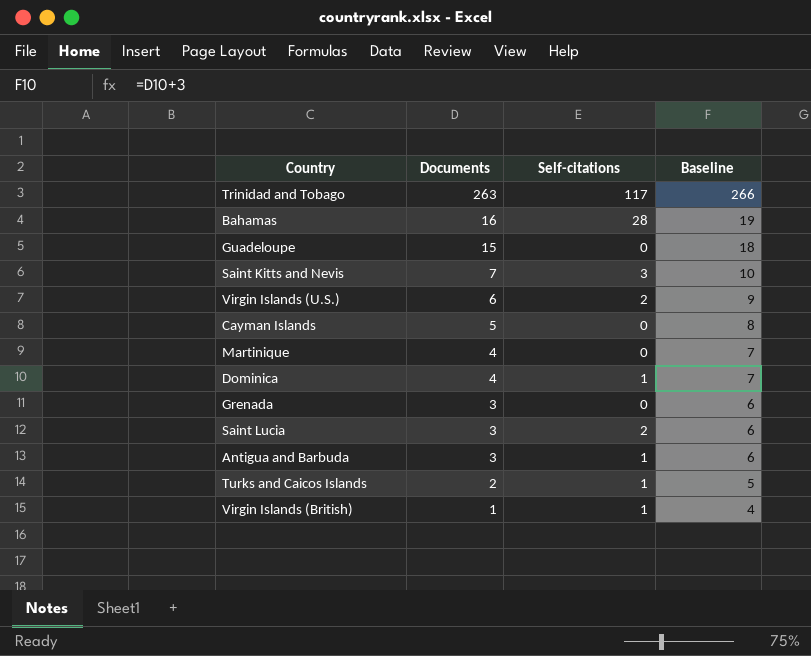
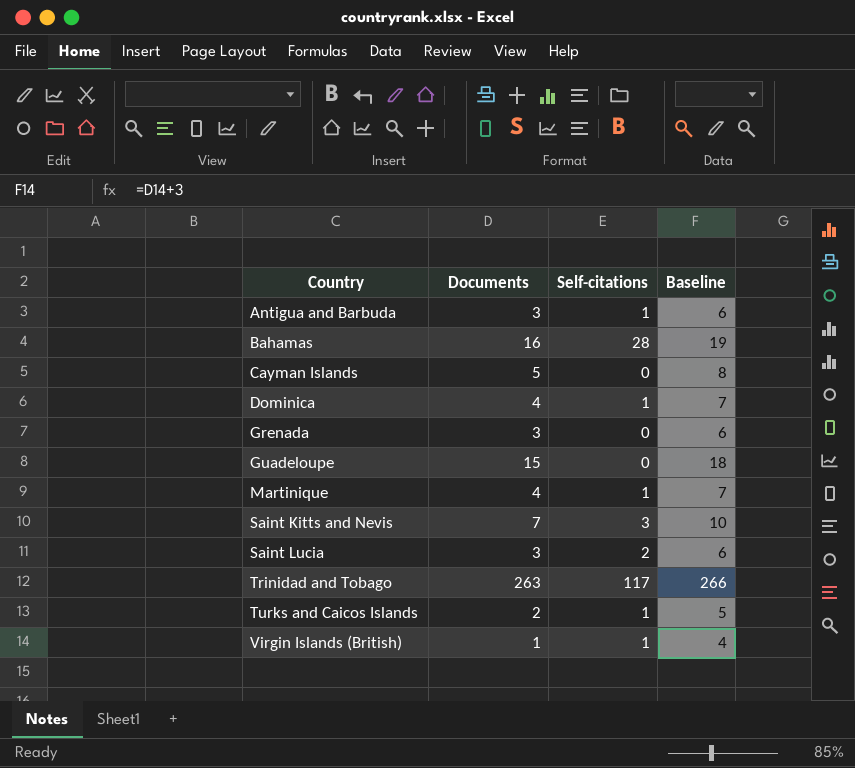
row order: Documents descending -> Country ascending
row Virgin Islands (U.S.): 6 | 2 | 9 -> none
Martinique | Self-citations: 0 -> 1

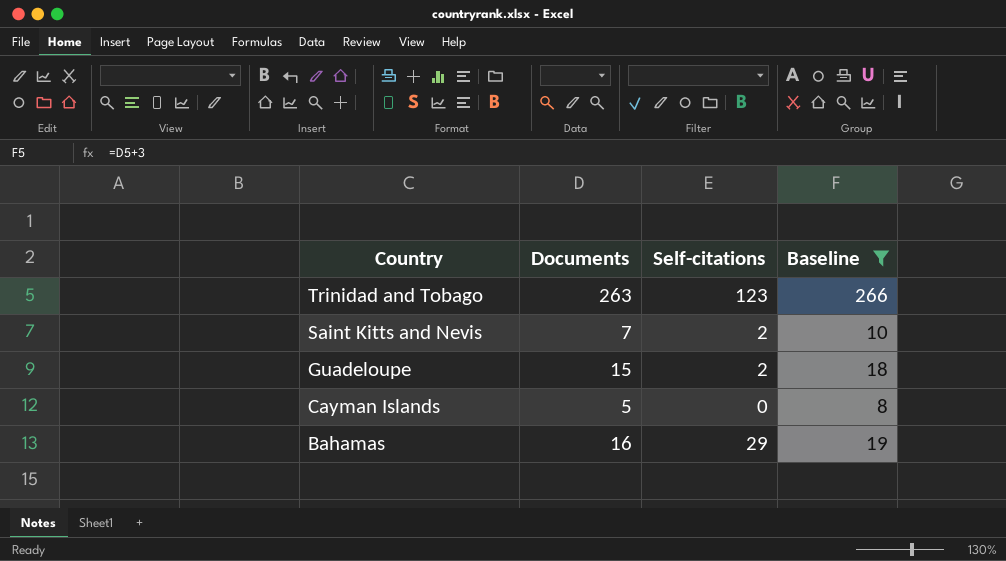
filter: none -> Baseline >= 8
row order: Country ascending -> Country descending
Trinidad and Tobago | Self-citations: 117 -> 123
Saint Kitts and Nevis | Self-citations: 3 -> 2
Guadeloupe | Self-citations: 0 -> 2
Bahamas | Self-citations: 28 -> 29

